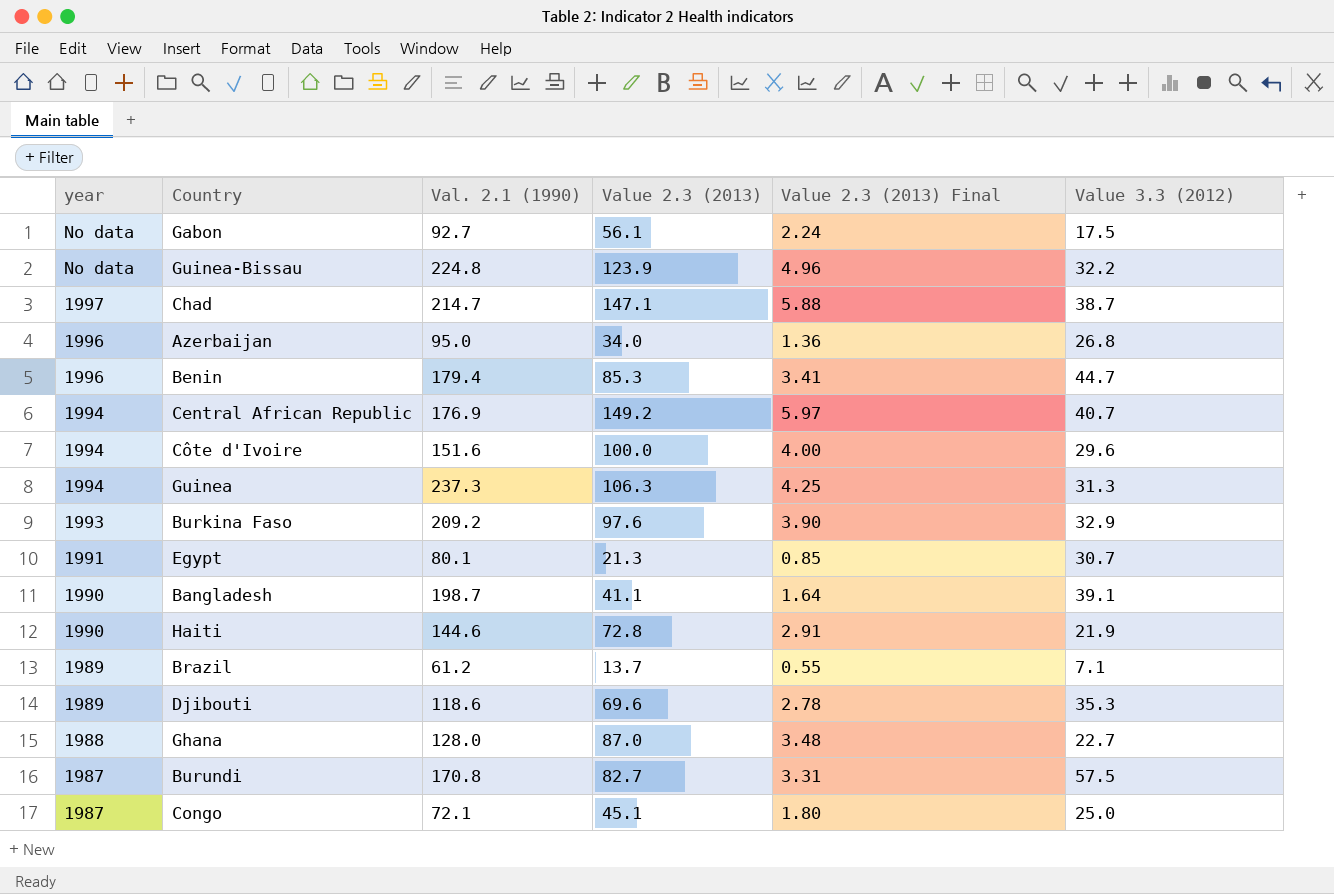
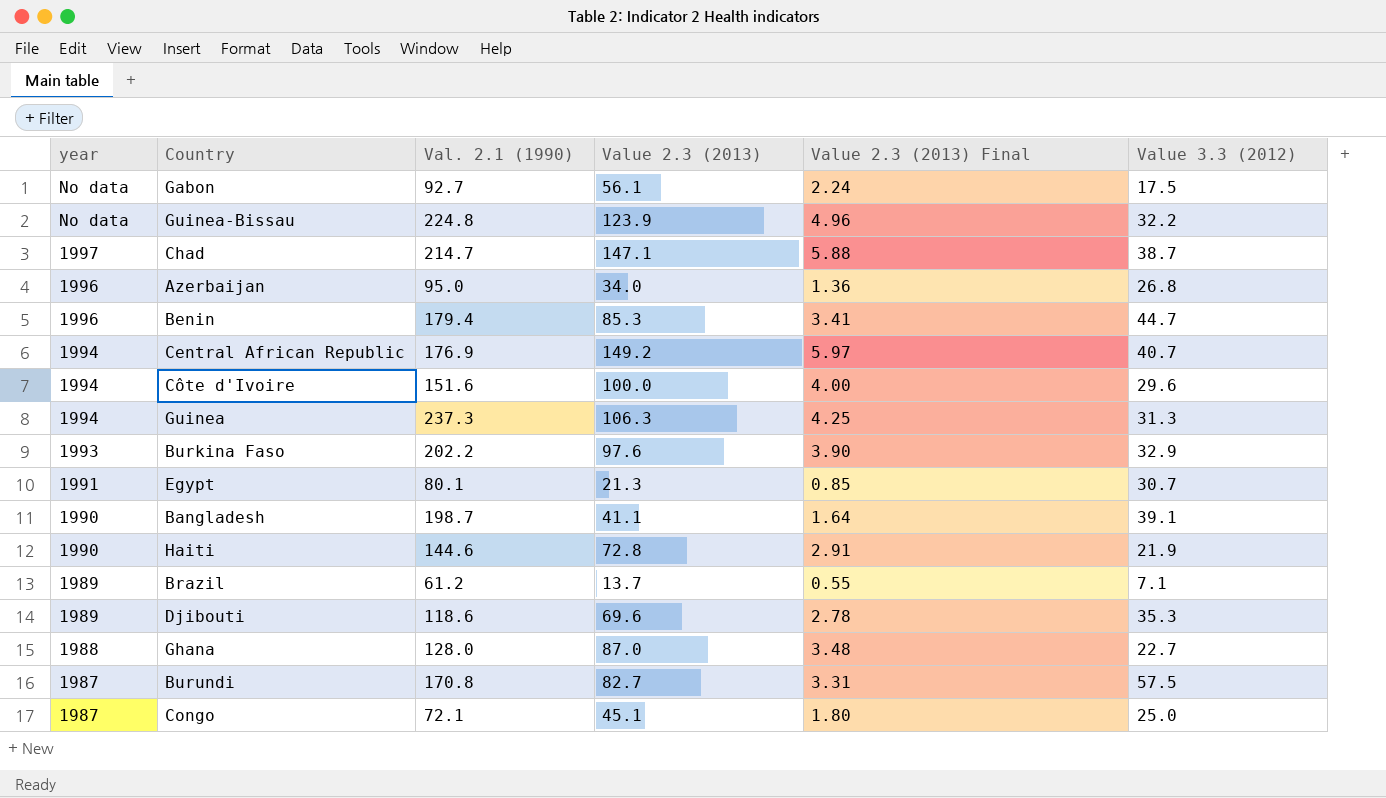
Burkina Faso | Val. 2.1 (1990): 209.2 -> 202.2

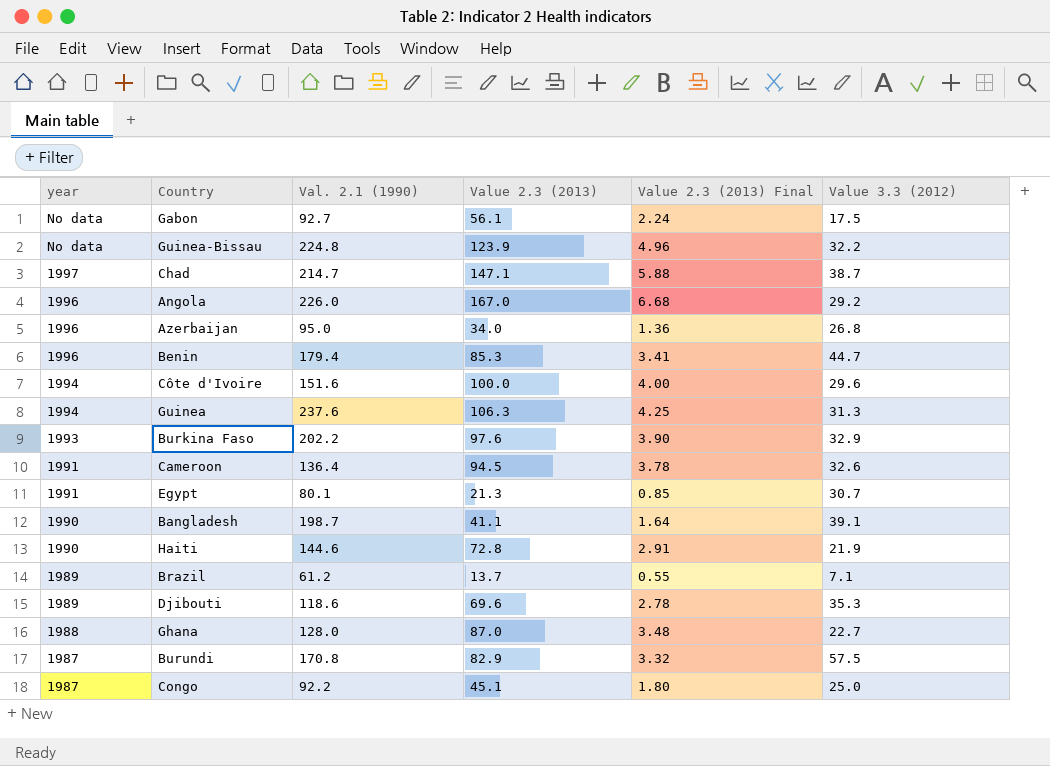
row Central African Republic: 1994 | 176.9 | 149.2 | 5.97 | 40.7 -> none
row Angola: none -> 1996 | 226.0 | 167.0 | 6.68 | 29.2
Guinea | Val. 2.1 (1990): 237.3 -> 237.6
row Cameroon: none -> 1991 | 136.4 | 94.5 | 3.78 | 32.6
Burundi | Value 2.3 (2013): 82.7 -> 82.9
Burundi | Value 2.3 (2013) Final: 3.31 -> 3.32
Congo | Val. 2.1 (1990): 72.1 -> 92.2

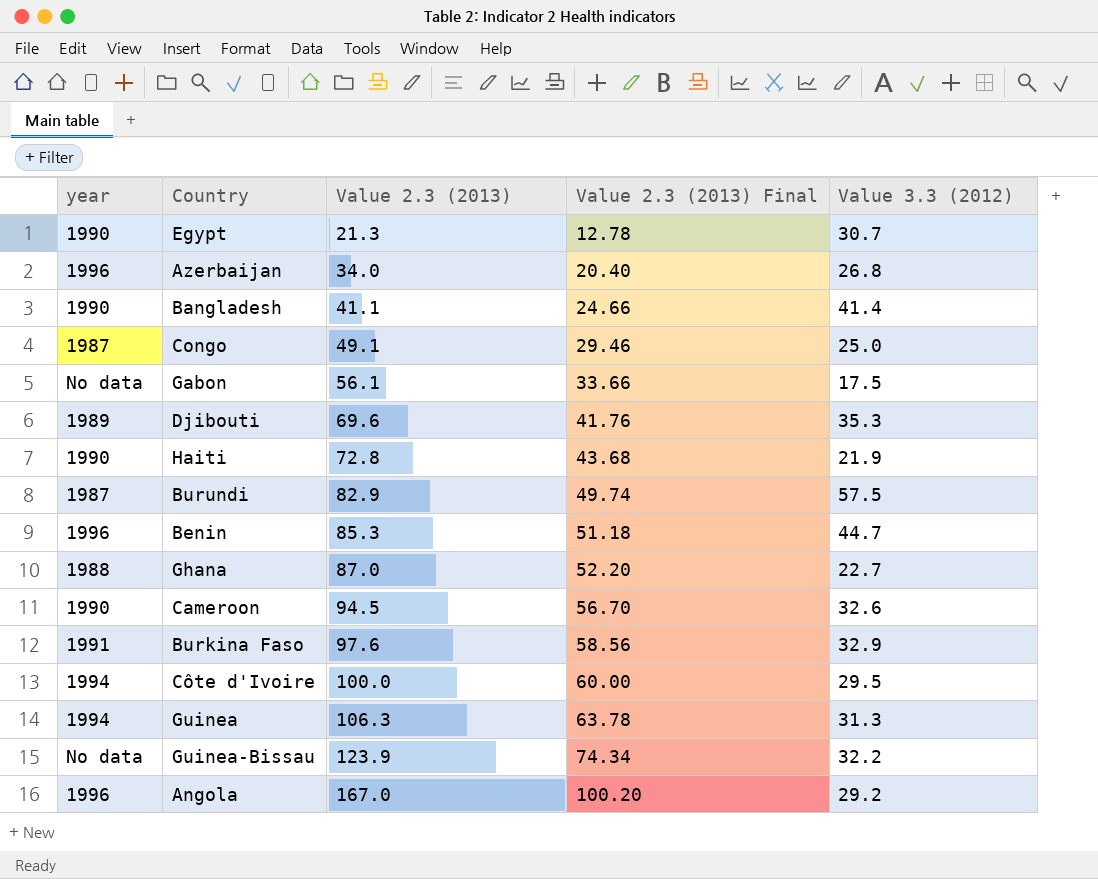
row order: year descending -> Value 2.3 (2013) ascending
column Val. 2.1 (1990) | position: 3 -> none
column Value 2.3 (2013) Final | formula: [Value 2.3 (2013)] * 0.04 -> [Value 2.3 (2013)] * 0.6
row Chad: 1997 | 214.7 | 147.1 | 5.88 | 38.7 -> none
row Brazil: 1989 | 61.2 | 13.7 | 0.55 | 7.1 -> none
Egypt | year: 1991 -> 1990
Bangladesh | Value 3.3 (2012): 39.1 -> 41.4
Congo | Value 2.3 (2013): 45.1 -> 49.1
Cameroon | year: 1991 -> 1990
Burkina Faso | year: 1993 -> 1991
Côte d'Ivoire | Value 3.3 (2012): 29.6 -> 29.5

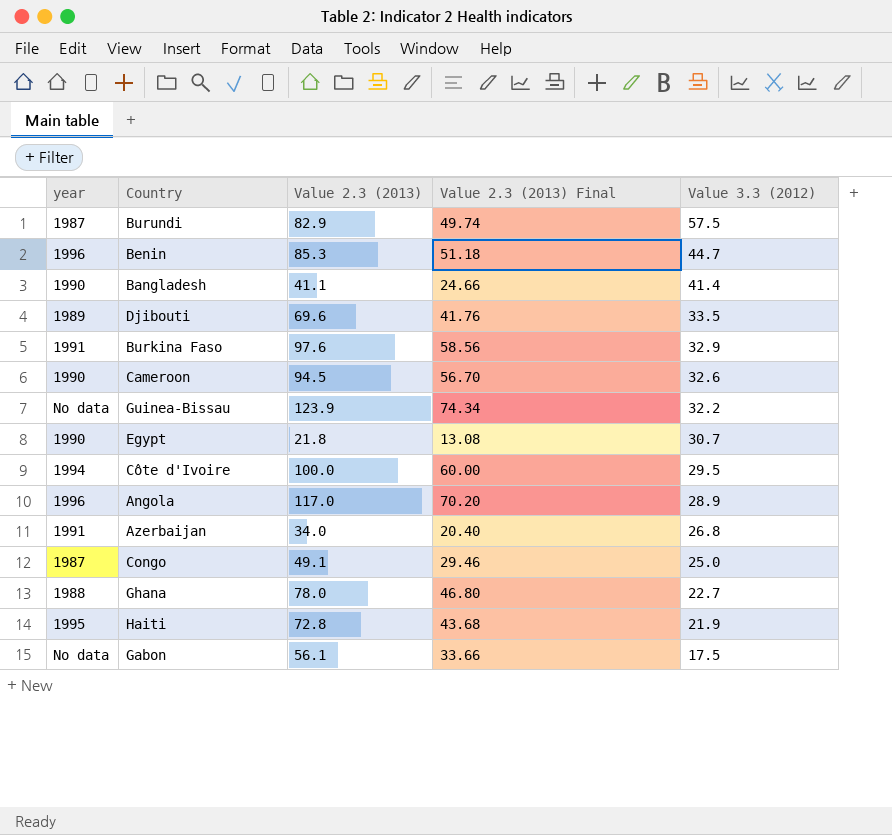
row order: Value 2.3 (2013) ascending -> Value 3.3 (2012) descending
row Guinea: 1994 | 106.3 | 63.78 | 31.3 -> none
Djibouti | Value 3.3 (2012): 35.3 -> 33.5
Egypt | Value 2.3 (2013): 21.3 -> 21.8
Egypt | Value 2.3 (2013) Final: 12.78 -> 13.08
Angola | Value 2.3 (2013): 167.0 -> 117.0
Angola | Value 2.3 (2013) Final: 100.20 -> 70.20
Angola | Value 3.3 (2012): 29.2 -> 28.9
Azerbaijan | year: 1996 -> 1991
Ghana | Value 2.3 (2013): 87.0 -> 78.0
Ghana | Value 2.3 (2013) Final: 52.20 -> 46.80
Haiti | year: 1990 -> 1995

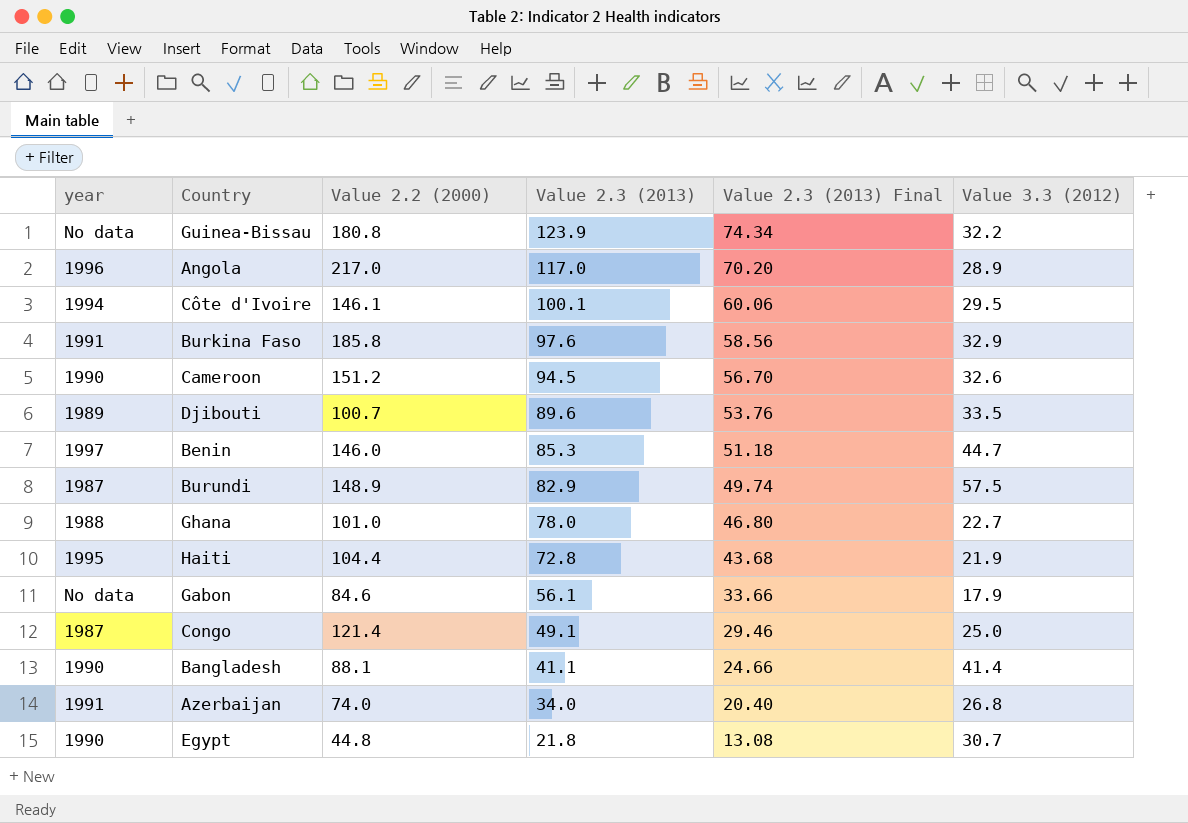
row order: Value 3.3 (2012) descending -> Value 2.3 (2013) descending
column Value 2.2 (2000) | position: none -> 3
Côte d'Ivoire | Value 2.3 (2013): 100.0 -> 100.1
Côte d'Ivoire | Value 2.3 (2013) Final: 60.00 -> 60.06
Djibouti | Value 2.3 (2013): 69.6 -> 89.6
Djibouti | Value 2.3 (2013) Final: 41.76 -> 53.76
Benin | year: 1996 -> 1997
Gabon | Value 3.3 (2012): 17.5 -> 17.9

